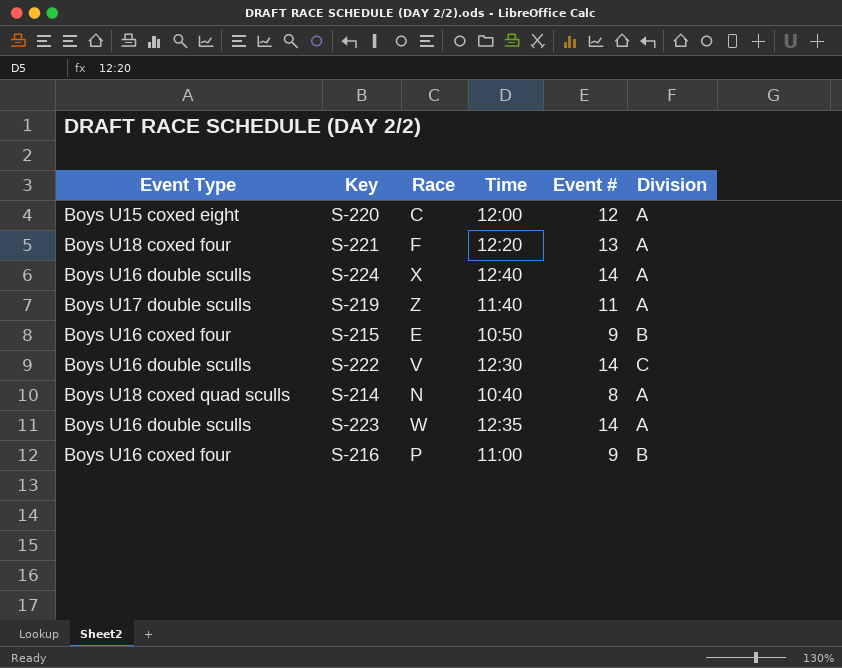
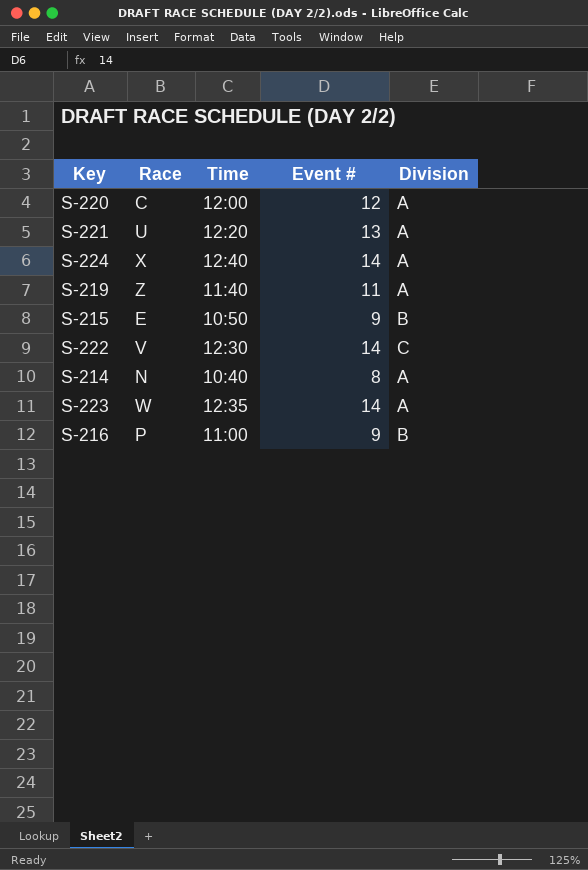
column Event Type | position: 1 -> none
S-221 | Race: F -> U

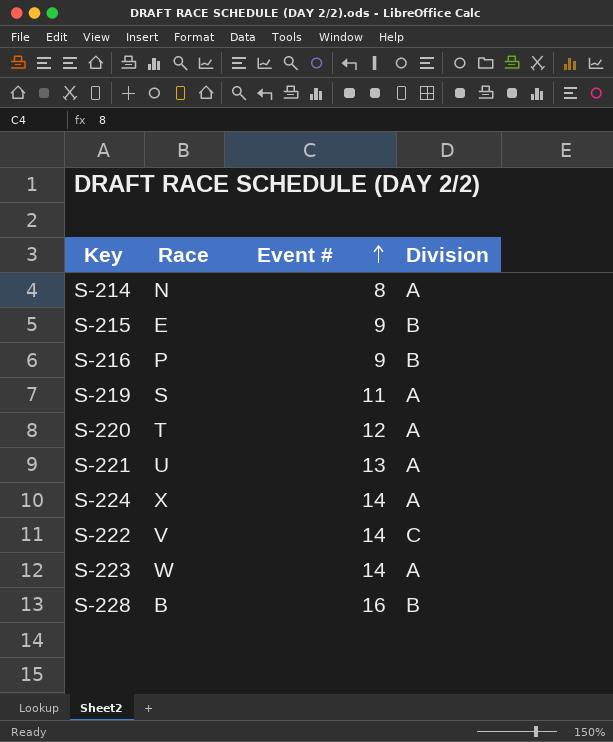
row order: none -> Event # ascending
column Time | position: 3 -> none
S-219 | Race: Z -> S
S-220 | Race: C -> T
row S-228: none -> B | 16 | B

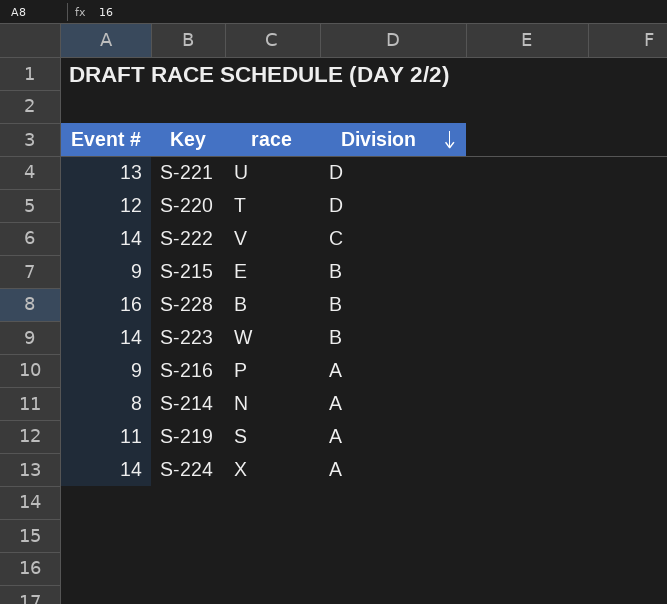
row order: Event # ascending -> Division descending
column Event # | position: 3 -> 1
column name: Race -> race
S-221 | Division: A -> D
S-220 | Division: A -> D
S-223 | Division: A -> B
S-216 | Division: B -> A

